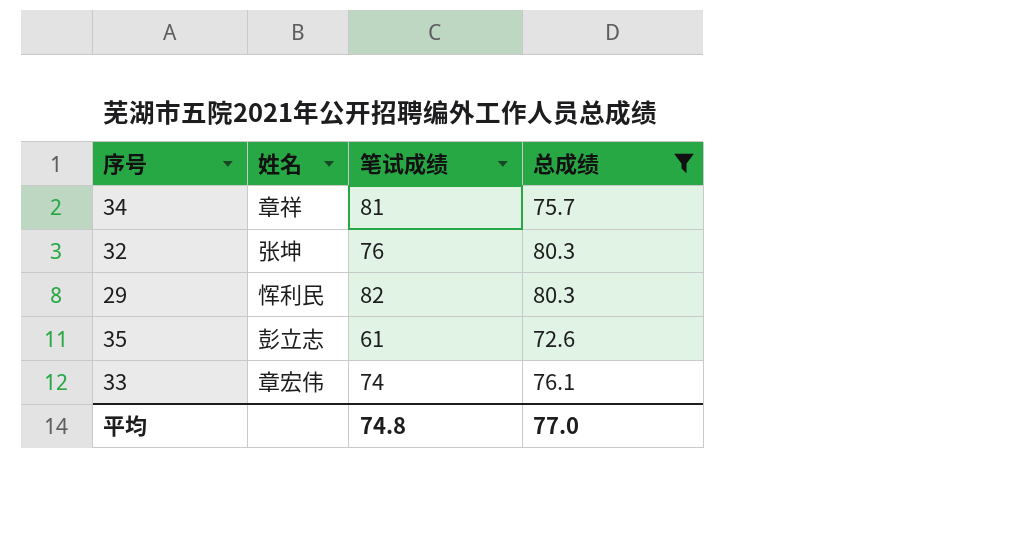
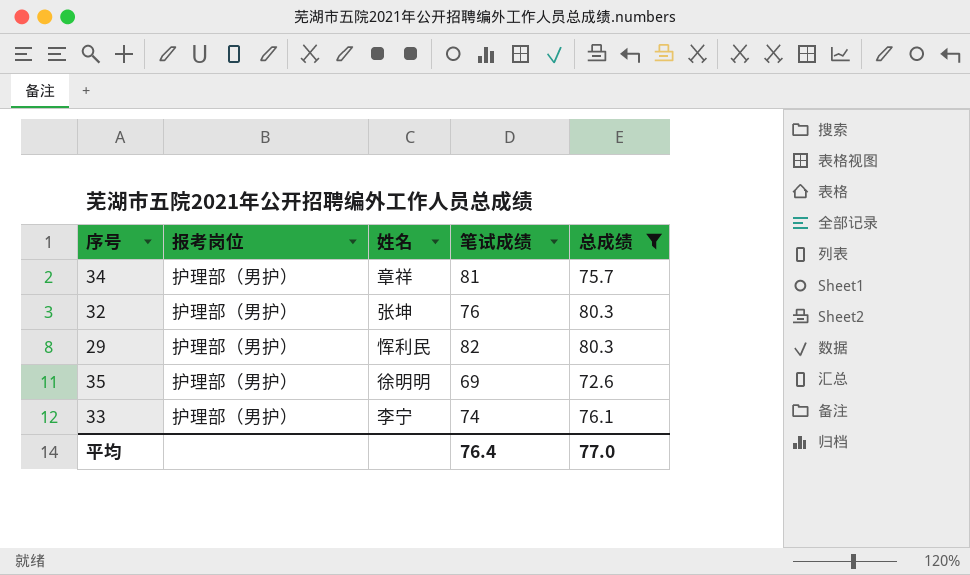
column 报考岗位 | position: none -> 2
35 | 姓名: 彭立志 -> 徐明明
35 | 笔试成绩: 61 -> 69
33 | 姓名: 章宏伟 -> 李宁
平均 | 笔试成绩: 74.8 -> 76.4

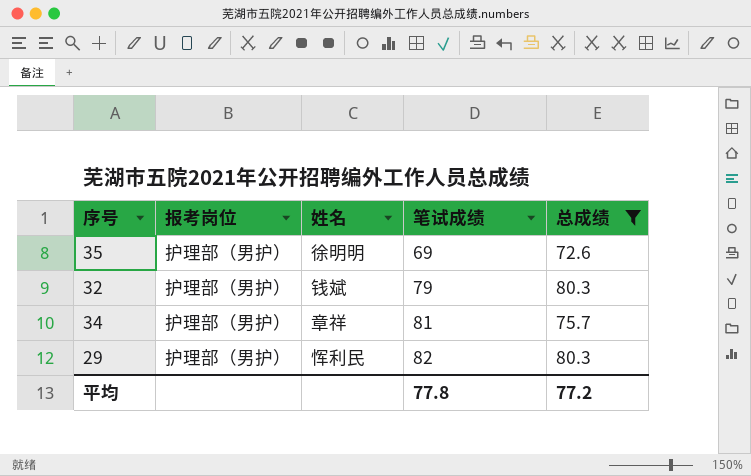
row order: none -> 笔试成绩 ascending
row 33: 护理部（男护） | 李宁 | 74 | 76.1 -> none
32 | 姓名: 张坤 -> 钱斌
32 | 笔试成绩: 76 -> 79
平均 | 笔试成绩: 76.4 -> 77.8
平均 | 总成绩: 77.0 -> 77.2

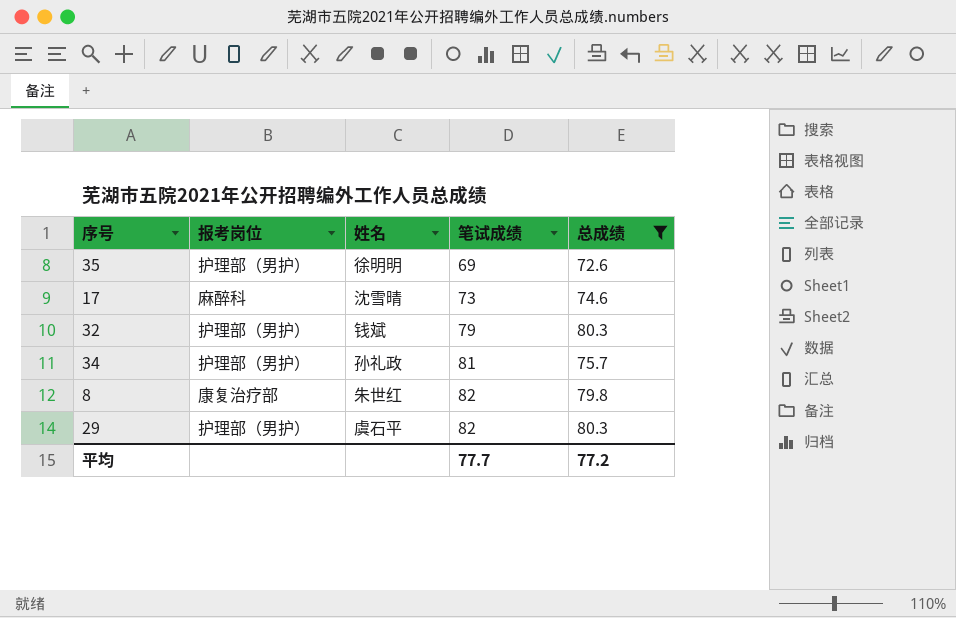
row 17: none -> 麻醉科 | 沈雪晴 | 73 | 74.6
34 | 姓名: 章祥 -> 孙礼政
row 8: none -> 康复治疗部 | 朱世红 | 82 | 79.8
29 | 姓名: 恽利民 -> 虞石平
平均 | 笔试成绩: 77.8 -> 77.7

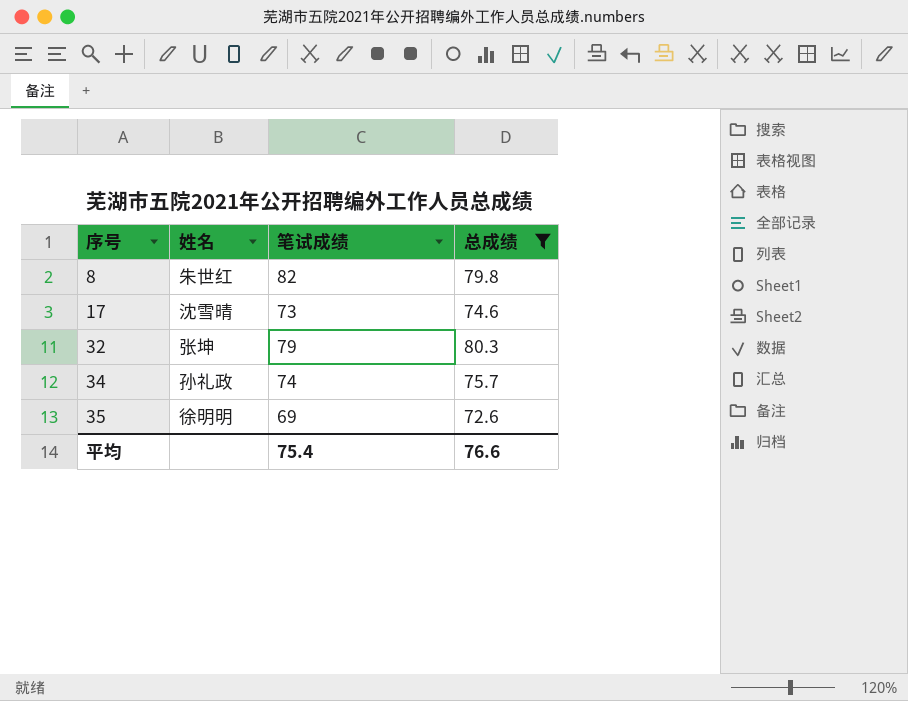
row order: 笔试成绩 ascending -> 序号 ascending
column 报考岗位 | position: 2 -> none
row 29: 护理部（男护） | 虞石平 | 82 | 80.3 -> none
32 | 姓名: 钱斌 -> 张坤
34 | 笔试成绩: 81 -> 74
平均 | 笔试成绩: 77.7 -> 75.4
平均 | 总成绩: 77.2 -> 76.6

